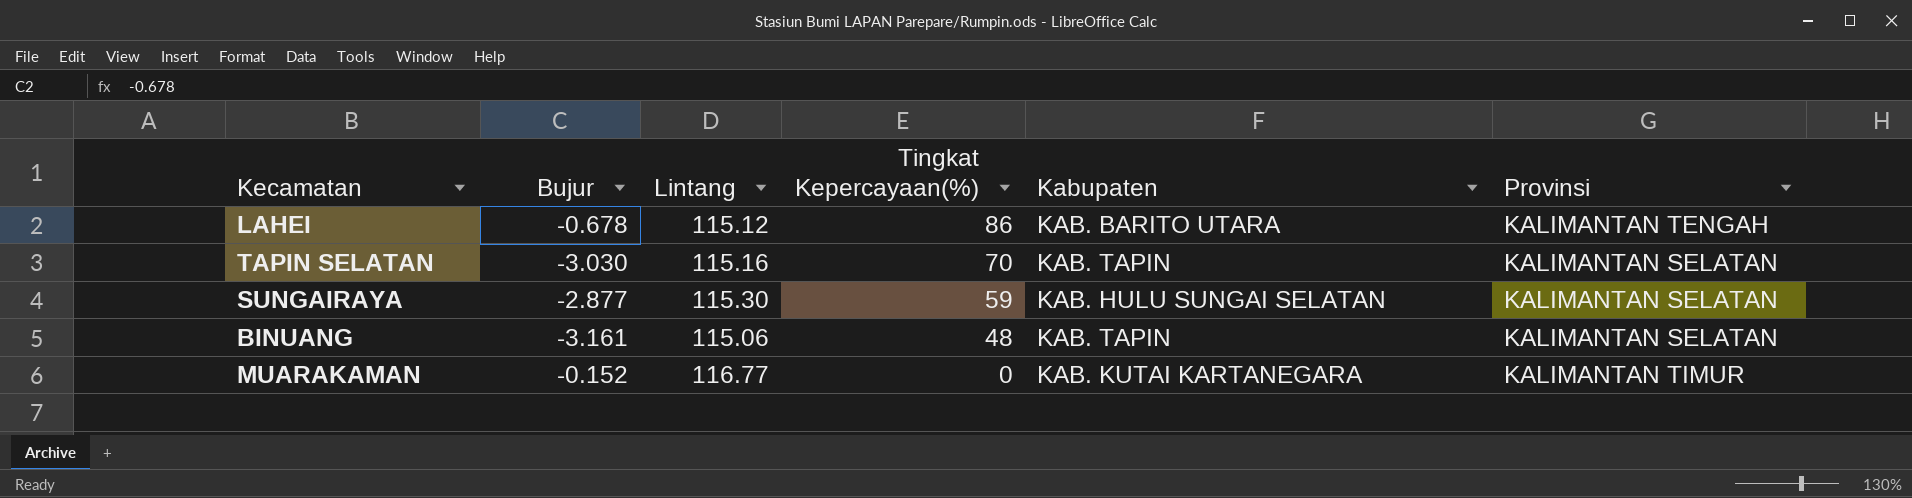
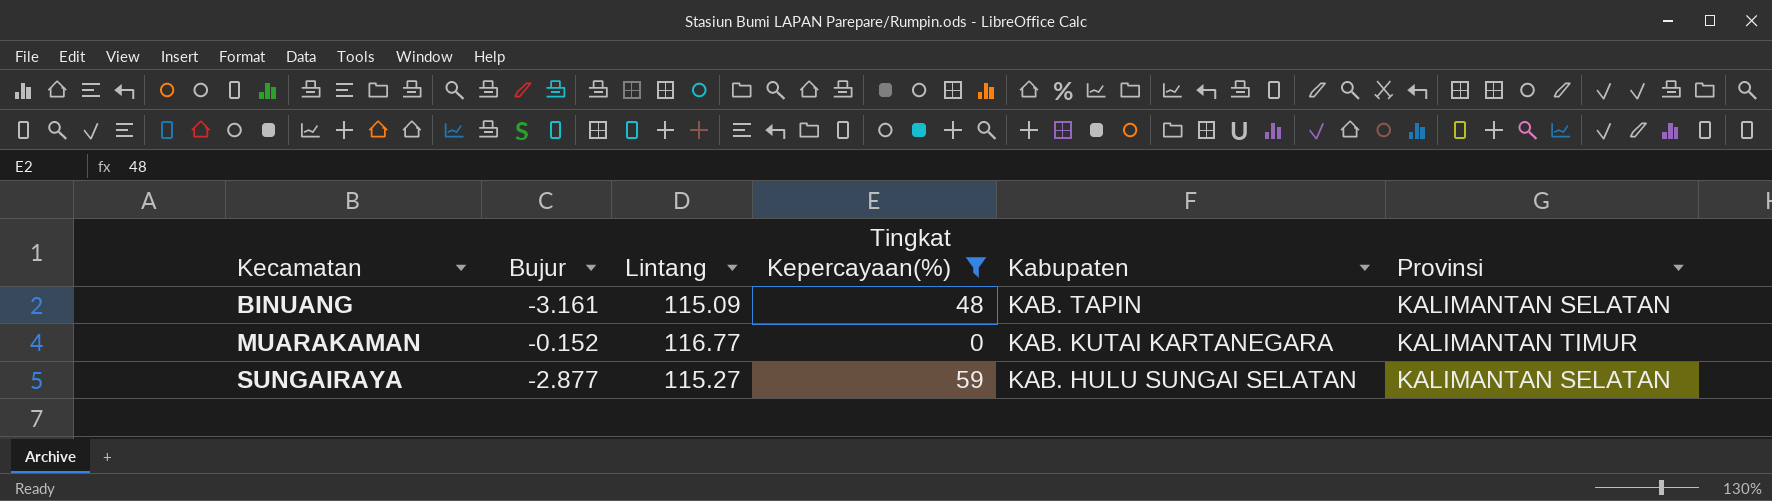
filter: none -> Tingkat Kepercayaan(%) <= 59
row order: Tingkat Kepercayaan(%) descending -> Kecamatan ascending
BINUANG | Lintang: 115.06 -> 115.09
SUNGAIRAYA | Lintang: 115.30 -> 115.27

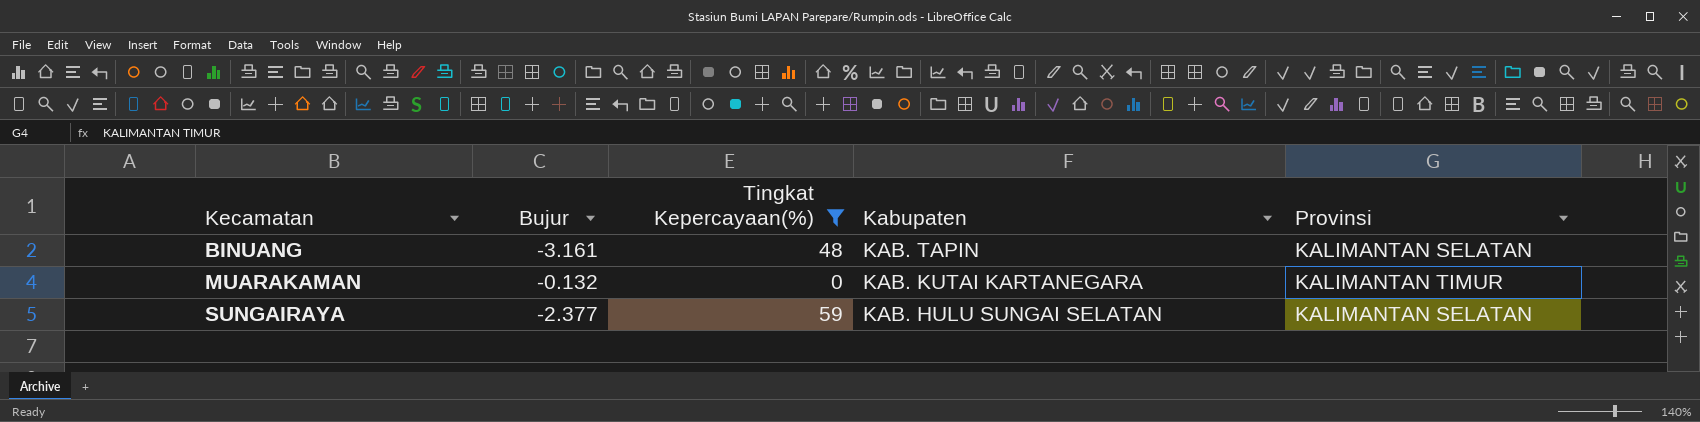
column Lintang | position: 3 -> none
MUARAKAMAN | Bujur: -0.152 -> -0.132
SUNGAIRAYA | Bujur: -2.877 -> -2.377

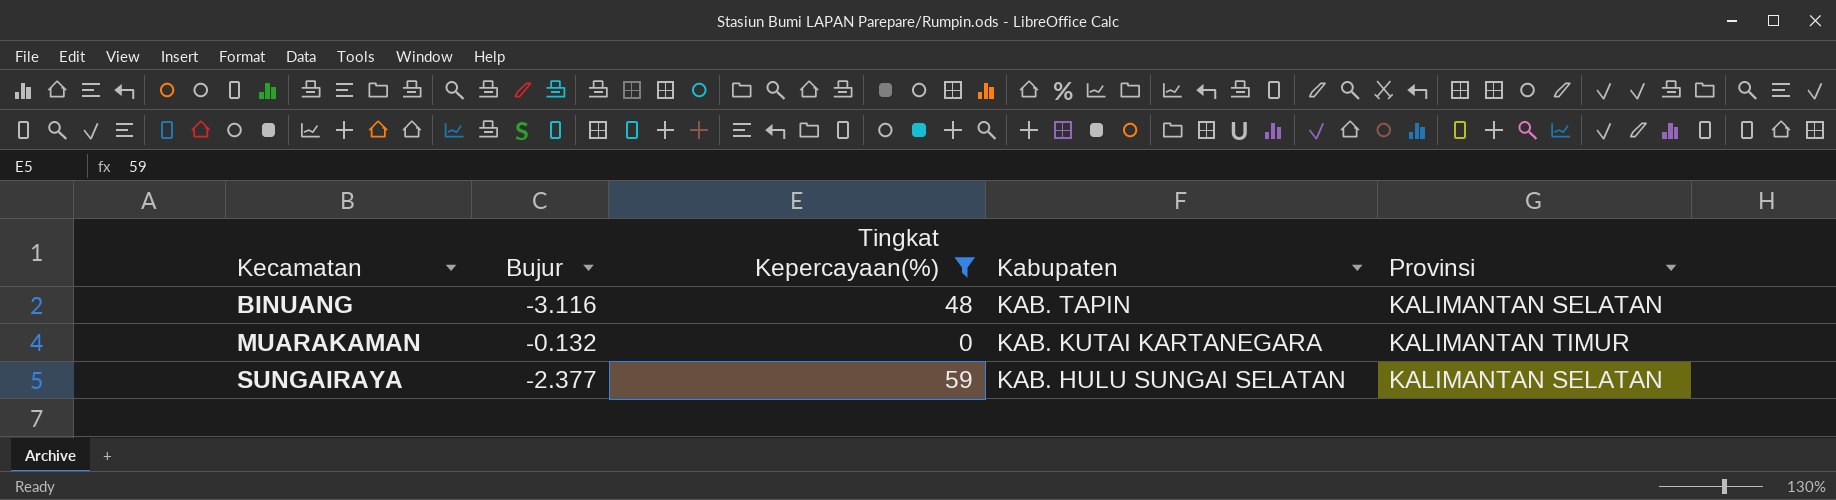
BINUANG | Bujur: -3.161 -> -3.116

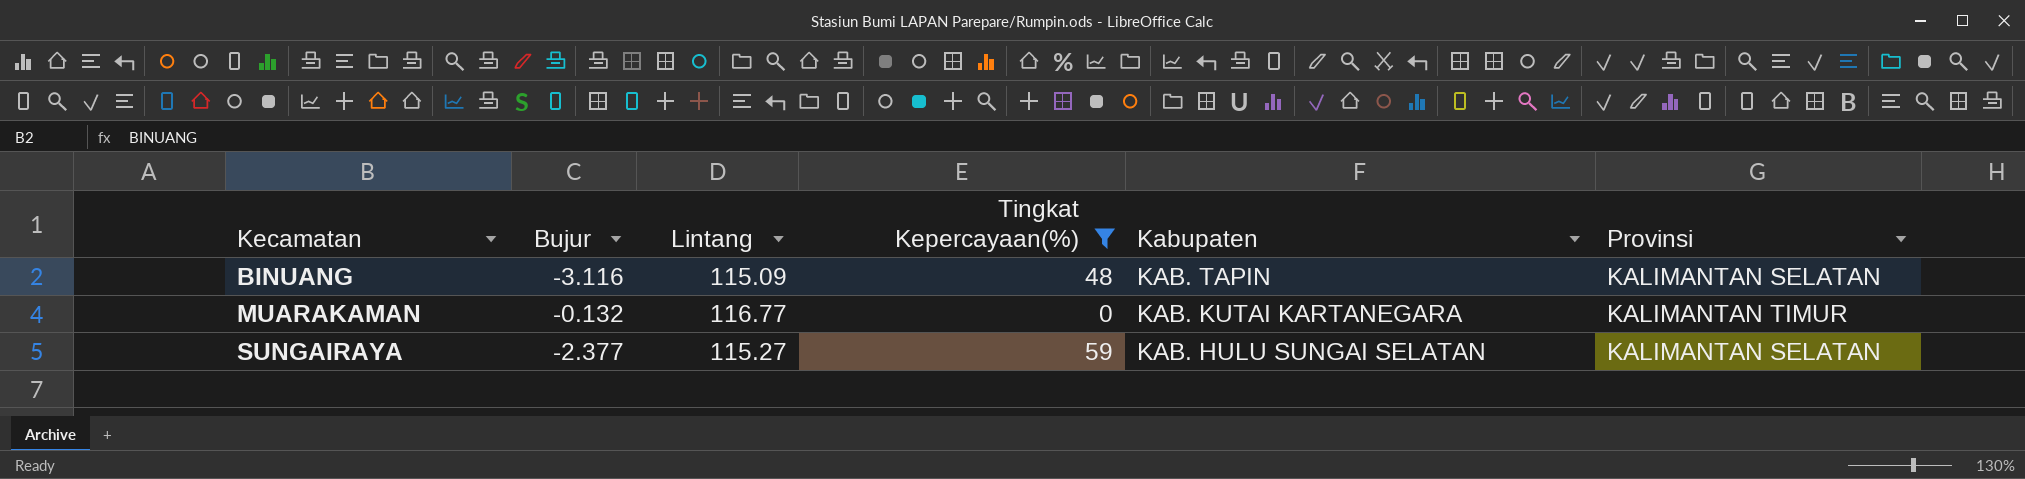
column Lintang | position: none -> 3

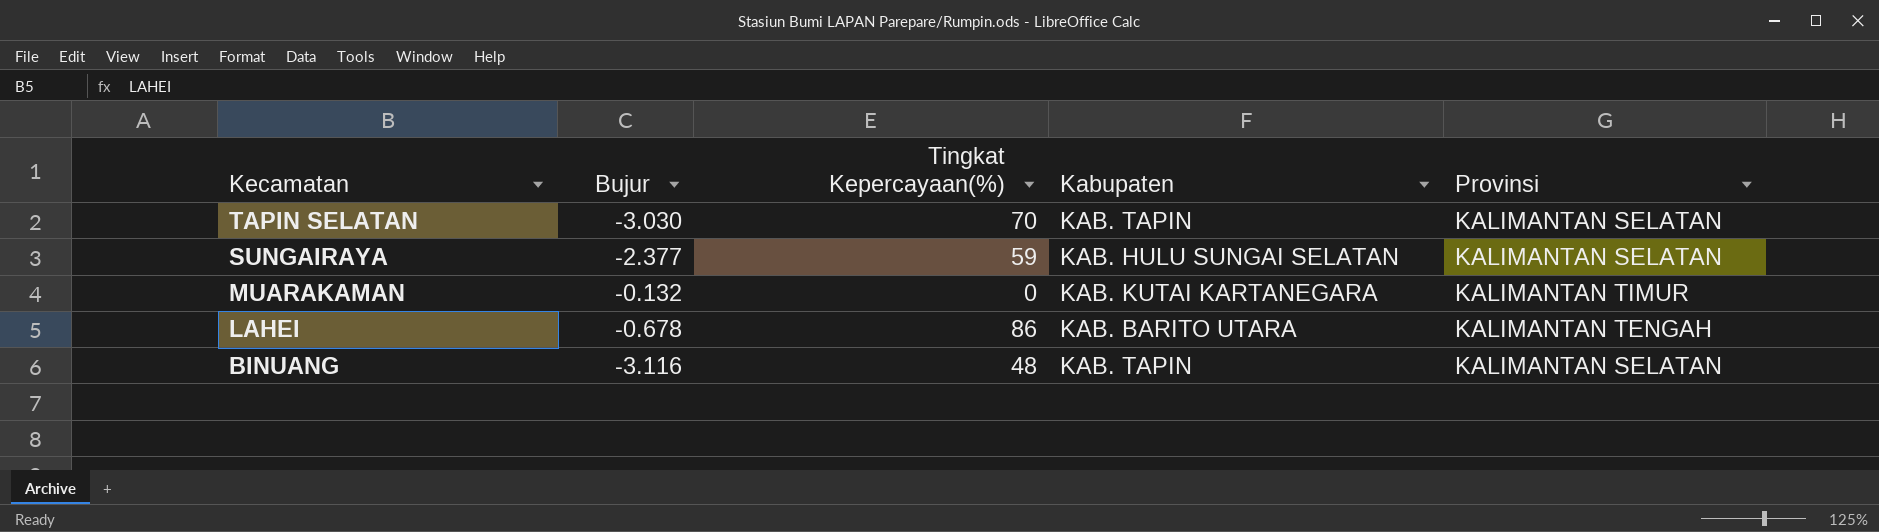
filter: Tingkat Kepercayaan(%) <= 59 -> none
row order: Kecamatan ascending -> Kecamatan descending
column Lintang | position: 3 -> none

